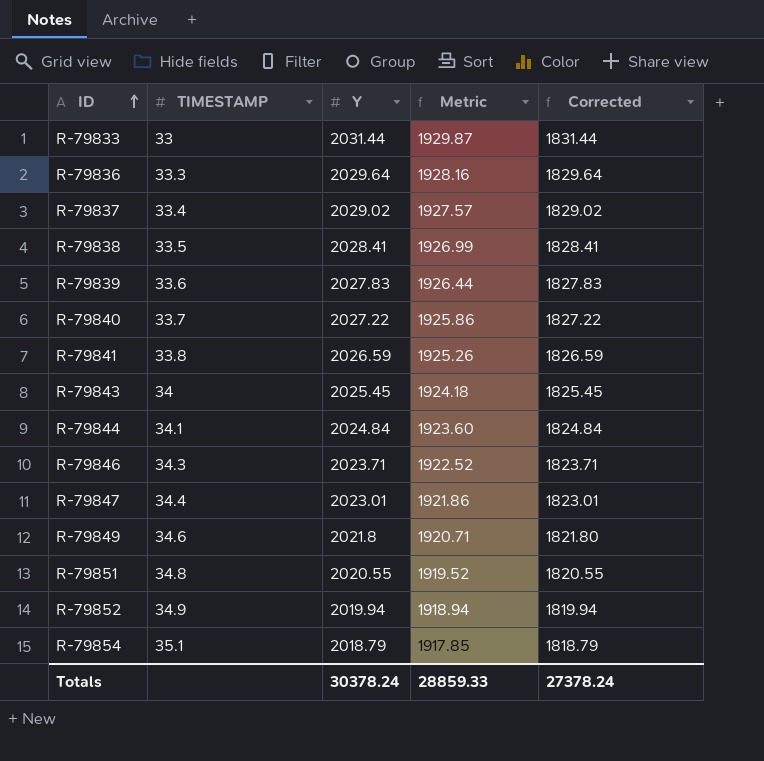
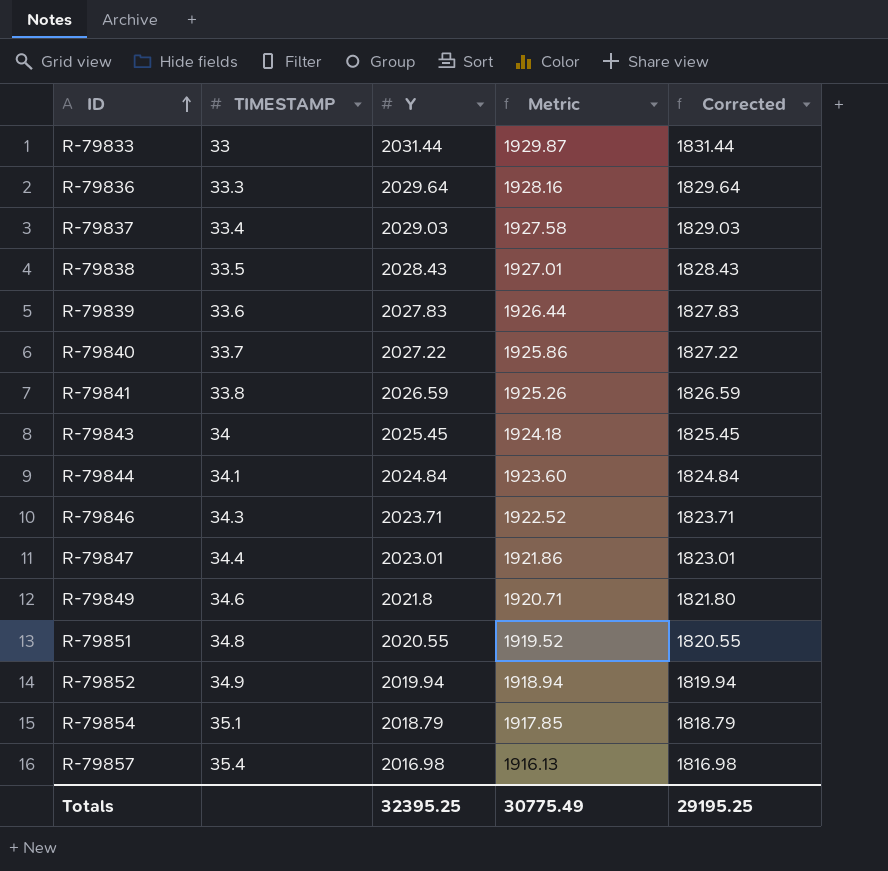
R-79837 | Y: 2029.02 -> 2029.03
R-79837 | Metric: 1927.57 -> 1927.58
R-79837 | Corrected: 1829.02 -> 1829.03
R-79838 | Y: 2028.41 -> 2028.43
R-79838 | Metric: 1926.99 -> 1927.01
R-79838 | Corrected: 1828.41 -> 1828.43
row R-79857: none -> 35.4 | 2016.98 | 1916.13 | 1816.98
Totals | Y: 30378.24 -> 32395.25
Totals | Metric: 28859.33 -> 30775.49
Totals | Corrected: 27378.24 -> 29195.25

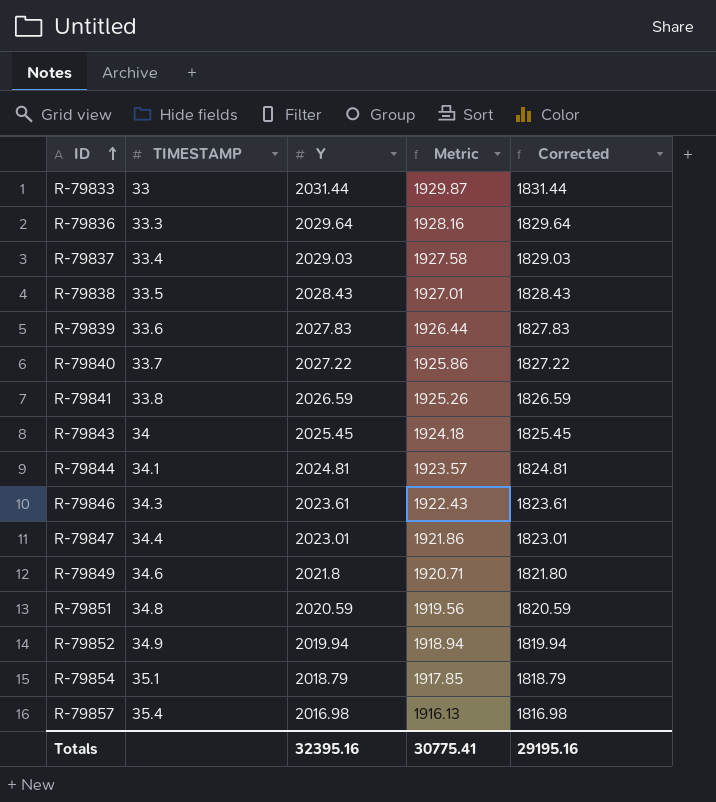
R-79844 | Y: 2024.84 -> 2024.81
R-79844 | Metric: 1923.60 -> 1923.57
R-79844 | Corrected: 1824.84 -> 1824.81
R-79846 | Y: 2023.71 -> 2023.61
R-79846 | Metric: 1922.52 -> 1922.43
R-79846 | Corrected: 1823.71 -> 1823.61
R-79851 | Y: 2020.55 -> 2020.59
R-79851 | Metric: 1919.52 -> 1919.56
R-79851 | Corrected: 1820.55 -> 1820.59
Totals | Y: 32395.25 -> 32395.16
Totals | Metric: 30775.49 -> 30775.41
Totals | Corrected: 29195.25 -> 29195.16

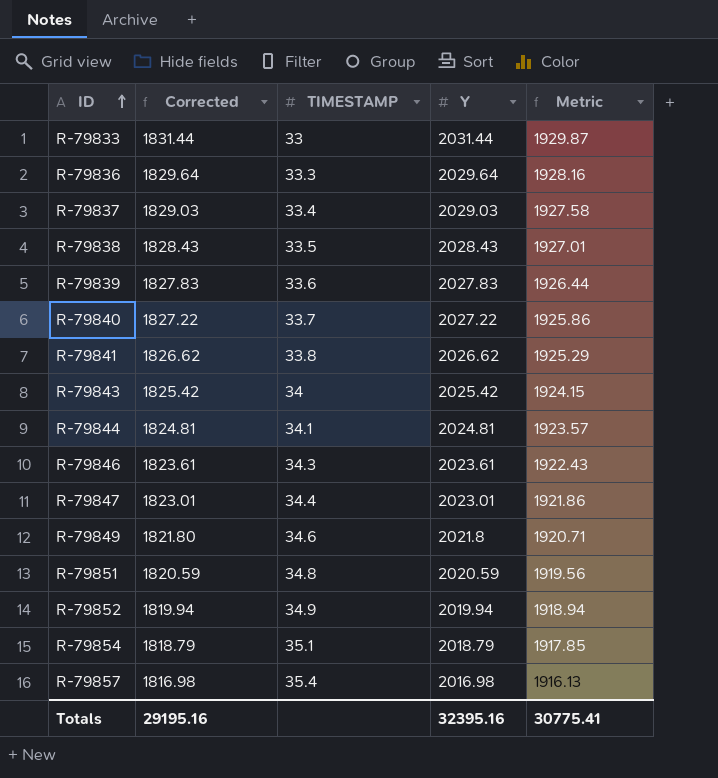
column Corrected | position: 5 -> 2
R-79841 | Corrected: 1826.59 -> 1826.62
R-79841 | Y: 2026.59 -> 2026.62
R-79841 | Metric: 1925.26 -> 1925.29
R-79843 | Corrected: 1825.45 -> 1825.42
R-79843 | Y: 2025.45 -> 2025.42
R-79843 | Metric: 1924.18 -> 1924.15

